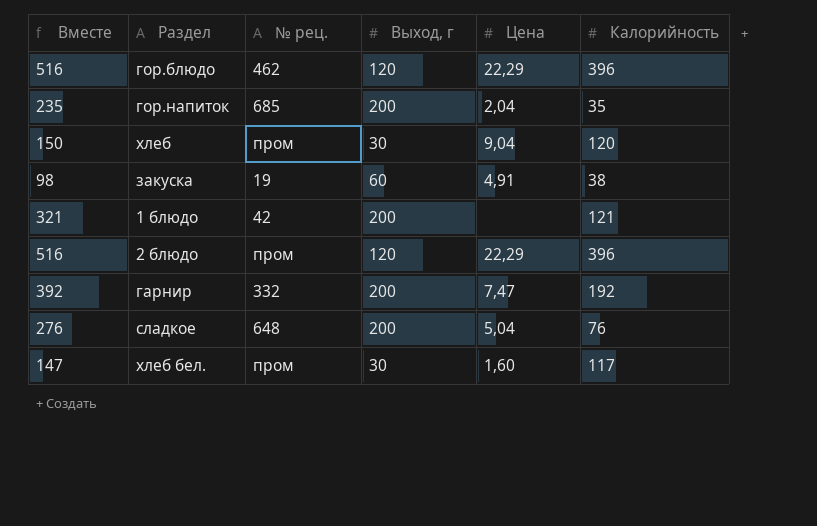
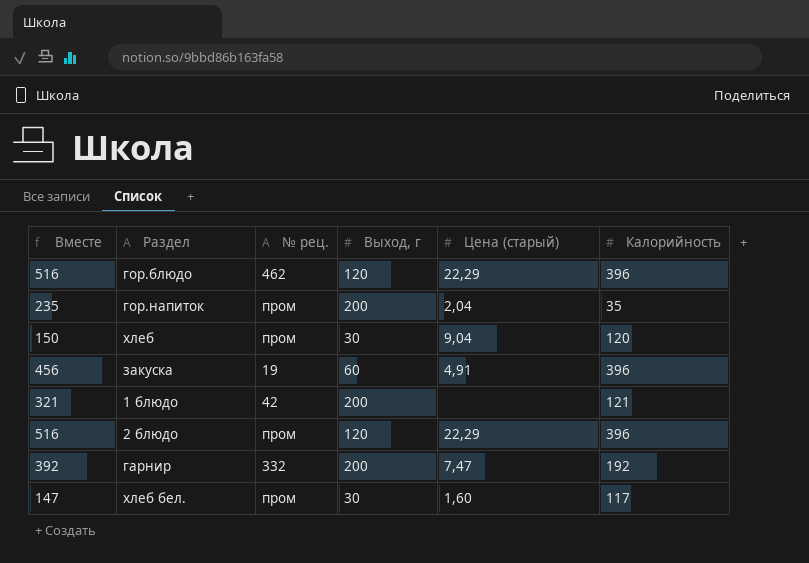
column name: Цена -> Цена (старый)
row сладкое: 276 | 648 | 200 | 5,04 | 76 -> none
гор.напиток | № рец.: 685 -> пром
закуска | Вместе: 98 -> 456
закуска | Калорийность: 38 -> 396

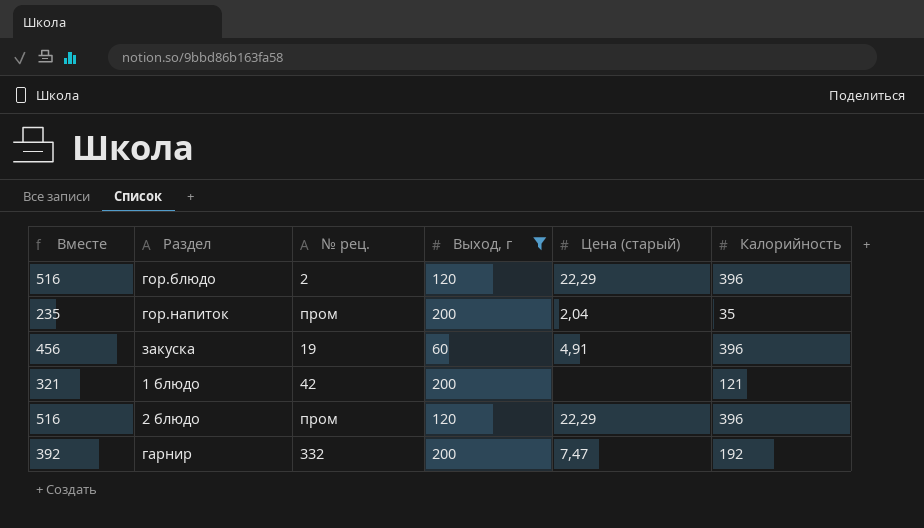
filter: none -> Выход, г != 30
гор.блюдо | № рец.: 462 -> 2

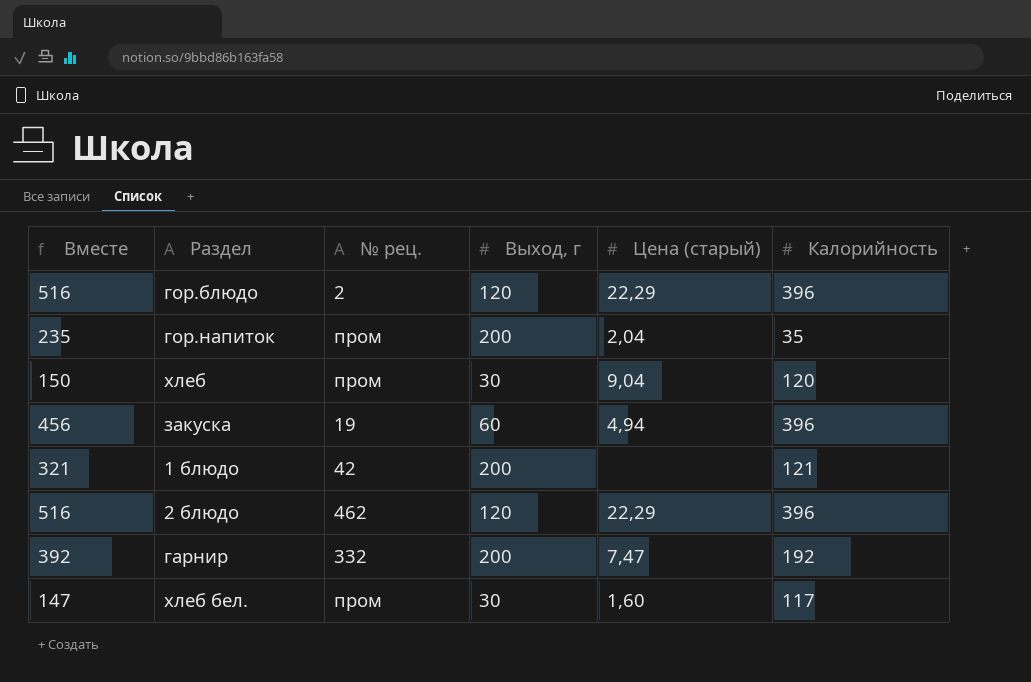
filter: Выход, г != 30 -> none
закуска | Цена (старый): 4,91 -> 4,94
2 блюдо | № рец.: пром -> 462

